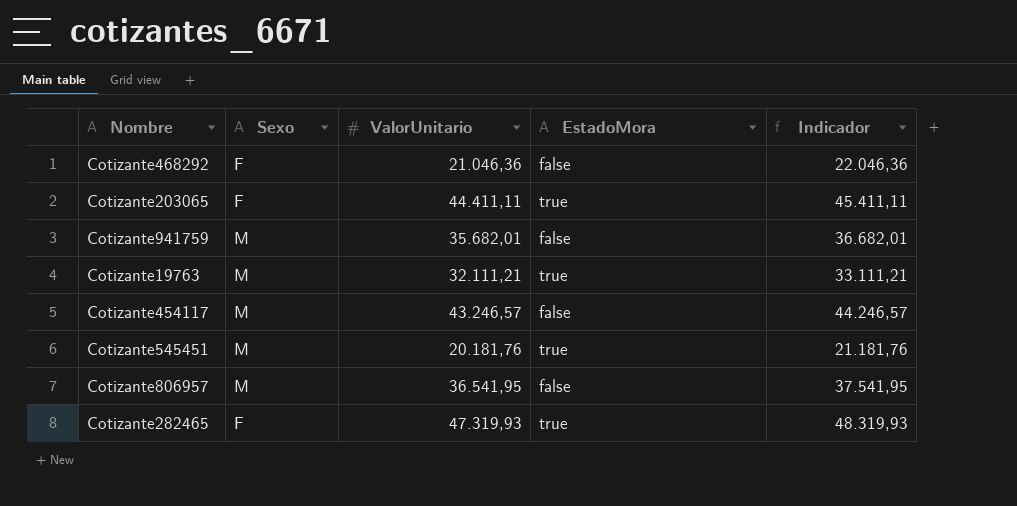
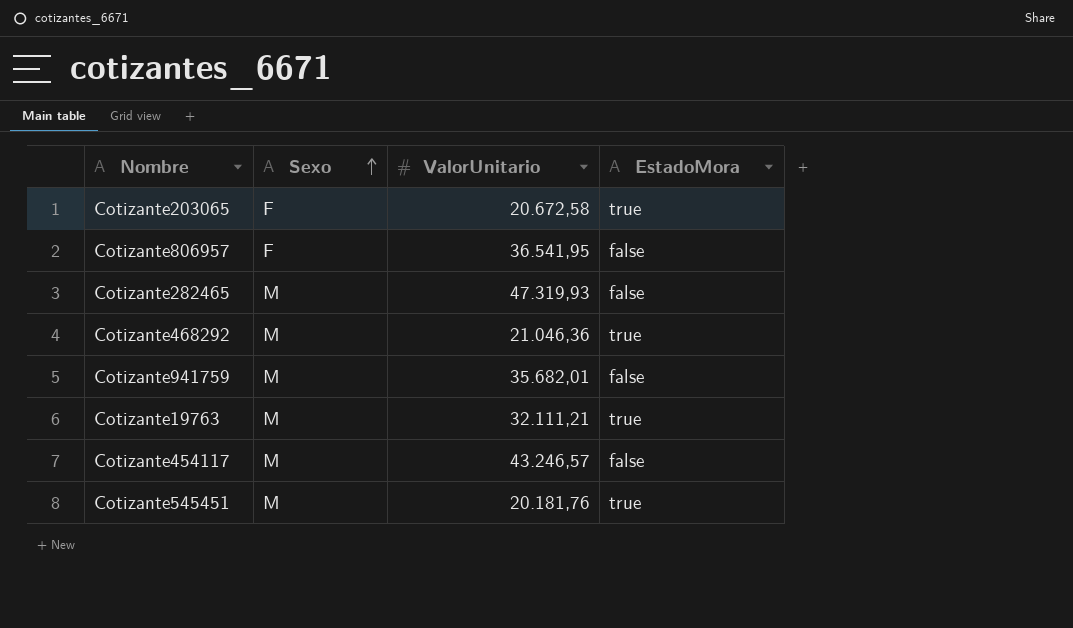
row order: none -> Sexo ascending
column Indicador | formula: [ValorUnitario] + 1000 -> none
Cotizante203065 | ValorUnitario: 44.411,11 -> 20.672,58
Cotizante806957 | Sexo: M -> F
Cotizante282465 | Sexo: F -> M
Cotizante282465 | EstadoMora: true -> false
Cotizante468292 | Sexo: F -> M
Cotizante468292 | EstadoMora: false -> true

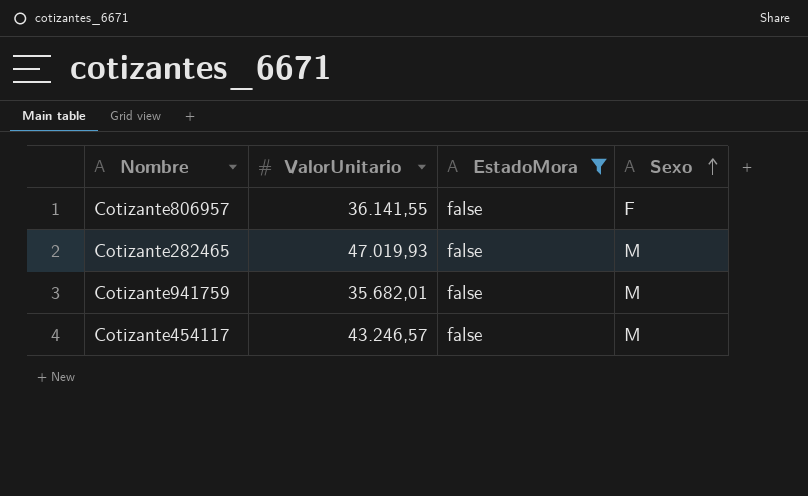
filter: none -> EstadoMora = false
column Sexo | position: 2 -> 4
Cotizante806957 | ValorUnitario: 36.541,95 -> 36.141,55
Cotizante282465 | ValorUnitario: 47.319,93 -> 47.019,93

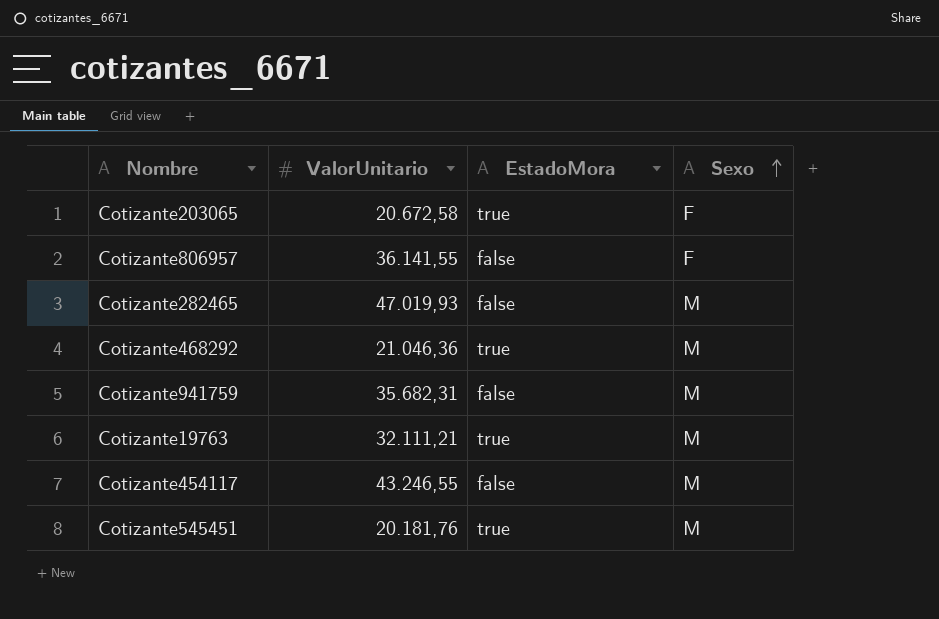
filter: EstadoMora = false -> none
Cotizante941759 | ValorUnitario: 35.682,01 -> 35.682,31
Cotizante454117 | ValorUnitario: 43.246,57 -> 43.246,55

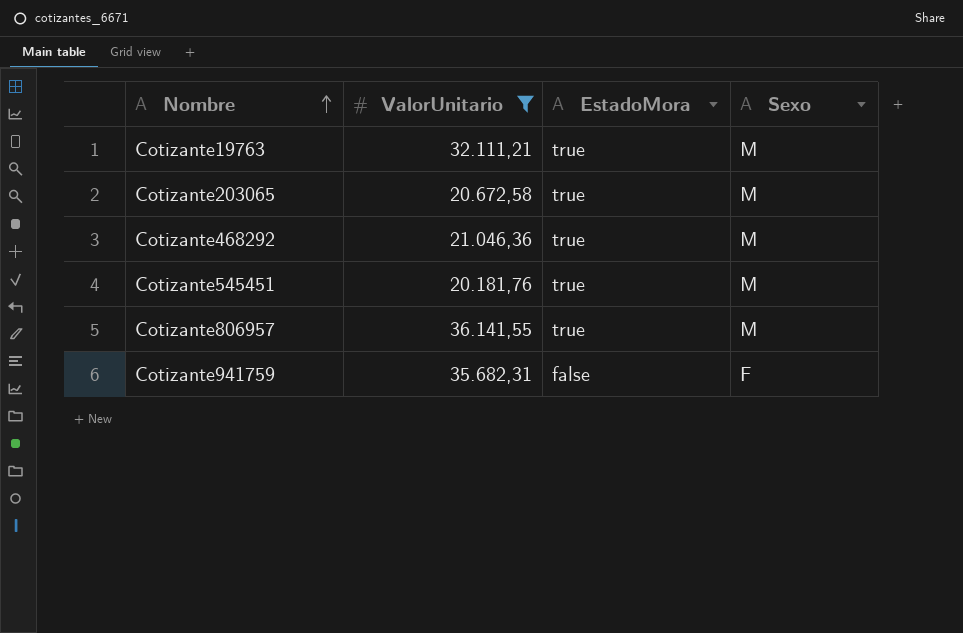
filter: none -> ValorUnitario <= 36.141,55
row order: Sexo ascending -> Nombre ascending
Cotizante203065 | Sexo: F -> M
Cotizante806957 | EstadoMora: false -> true
Cotizante806957 | Sexo: F -> M
Cotizante941759 | Sexo: M -> F

